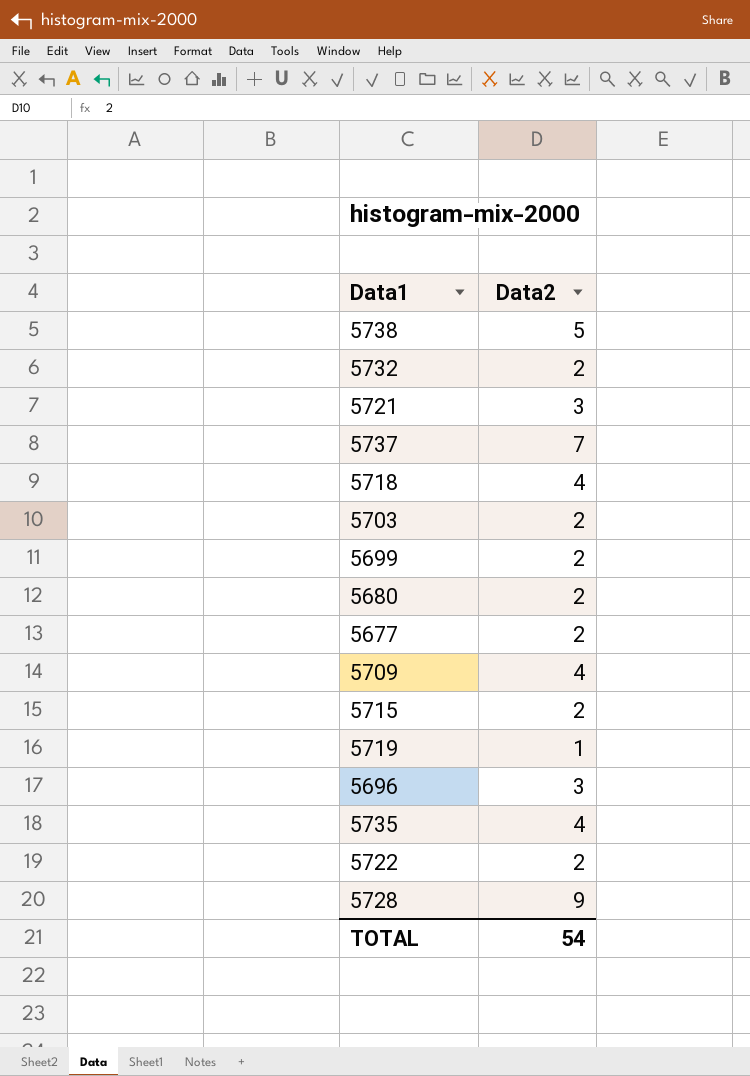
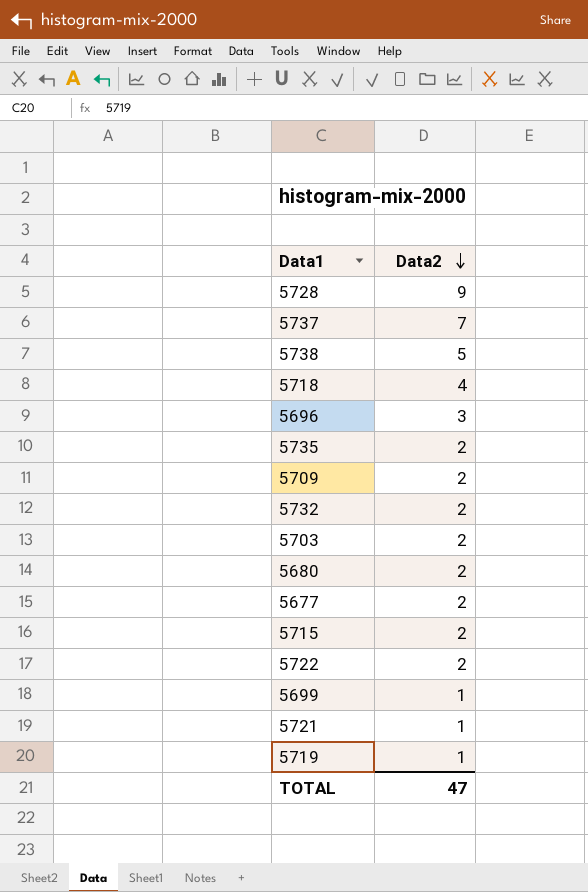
row order: none -> Data2 descending
5735 | Data2: 4 -> 2
5709 | Data2: 4 -> 2
5699 | Data2: 2 -> 1
5721 | Data2: 3 -> 1
TOTAL | Data2: 54 -> 47

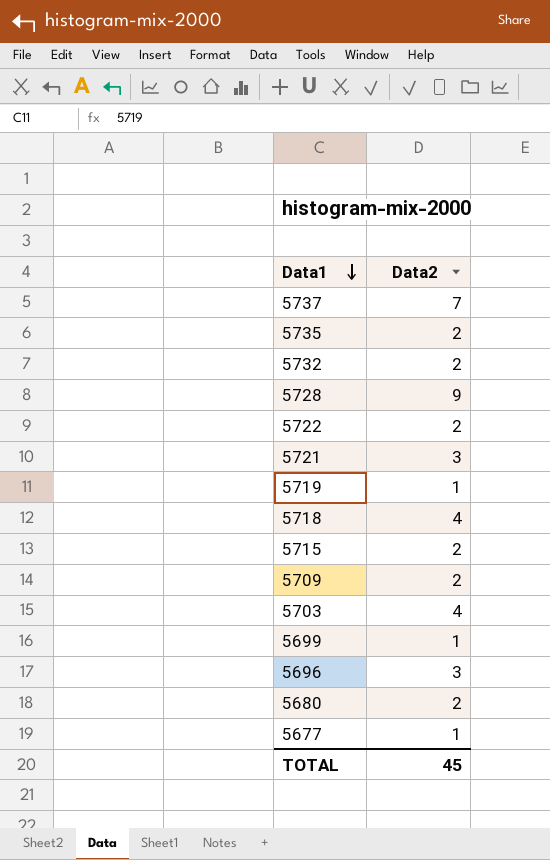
row order: Data2 descending -> Data1 descending
row 5738: 5 -> none
5721 | Data2: 1 -> 3
5703 | Data2: 2 -> 4
5677 | Data2: 2 -> 1
TOTAL | Data2: 47 -> 45

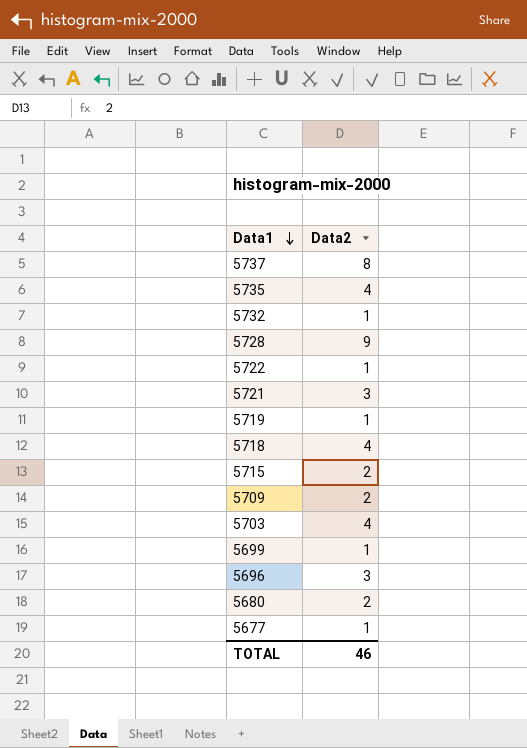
5737 | Data2: 7 -> 8
5735 | Data2: 2 -> 4
5732 | Data2: 2 -> 1
5722 | Data2: 2 -> 1
TOTAL | Data2: 45 -> 46

